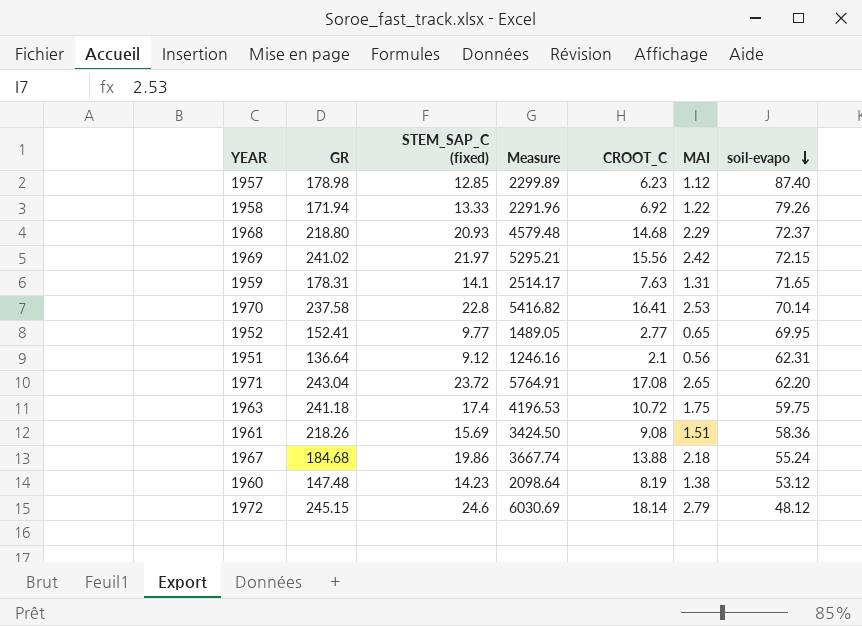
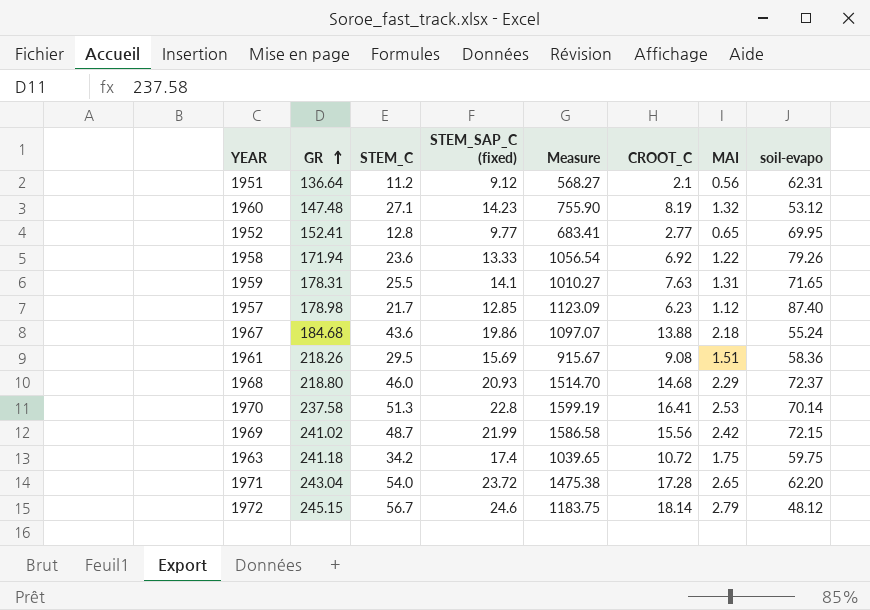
row order: soil-evapo descending -> GR ascending
column STEM_C | position: none -> 3
column Measure | formula: [GR] * [STEM_SAP_C (fixed)] -> [STEM_SAP_C (fixed)] * [soil-evapo]
1960 | MAI: 1.38 -> 1.32
1969 | STEM_SAP_C (fixed): 21.97 -> 21.99
1971 | CROOT_C: 17.08 -> 17.28

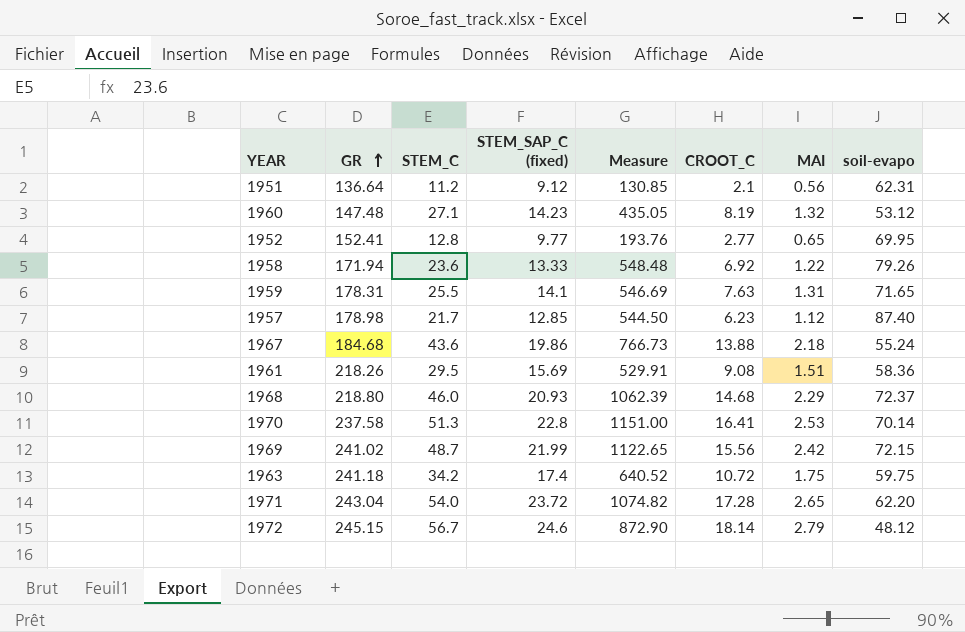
column Measure | formula: [STEM_SAP_C (fixed)] * [soil-evapo] -> [CROOT_C] * [soil-evapo]

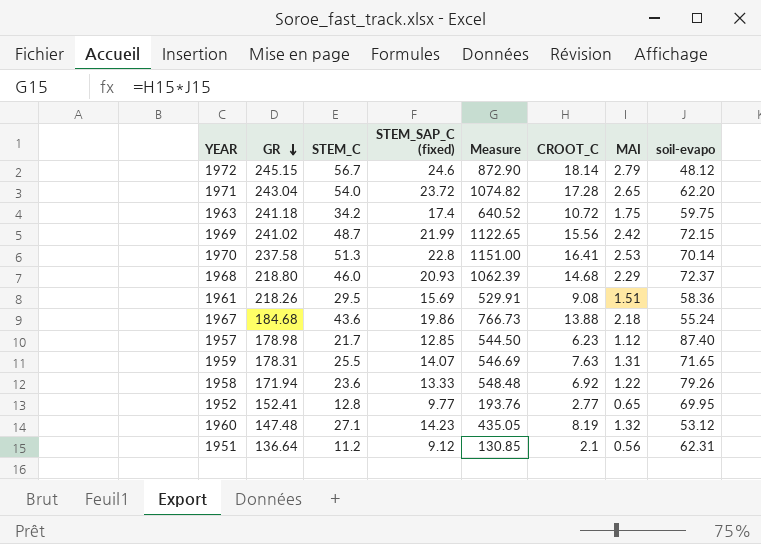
row order: GR ascending -> GR descending
1959 | STEM_SAP_C (fixed): 14.1 -> 14.07

